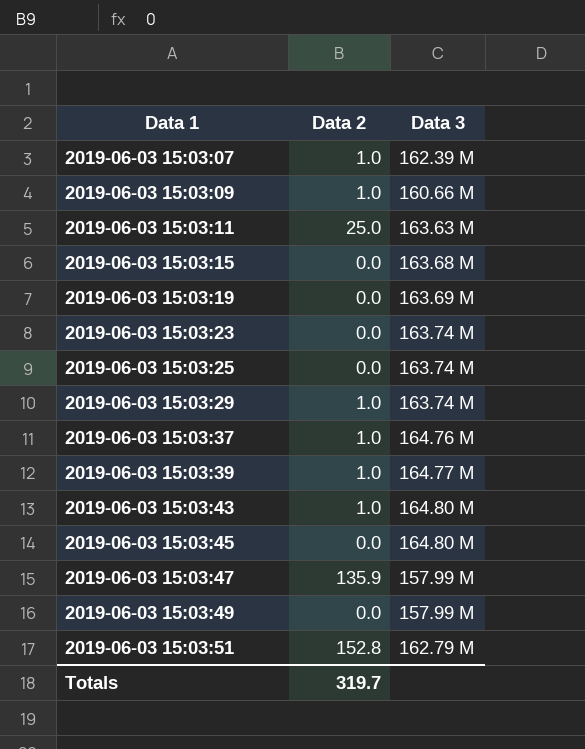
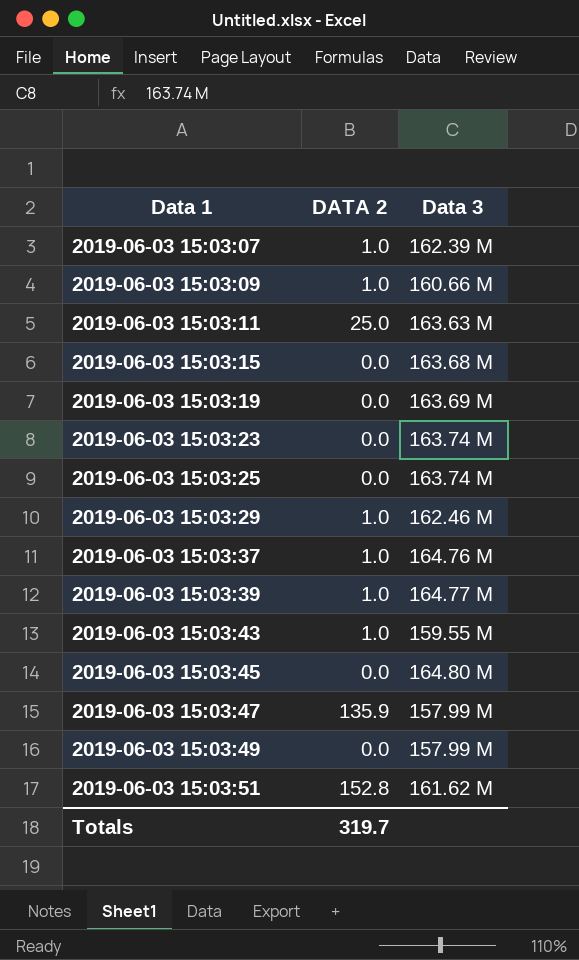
column name: Data 2 -> DATA 2
2019-06-03 15:03:29 | Data 3: 163.74 M -> 162.46 M
2019-06-03 15:03:43 | Data 3: 164.80 M -> 159.55 M
2019-06-03 15:03:51 | Data 3: 162.79 M -> 161.62 M

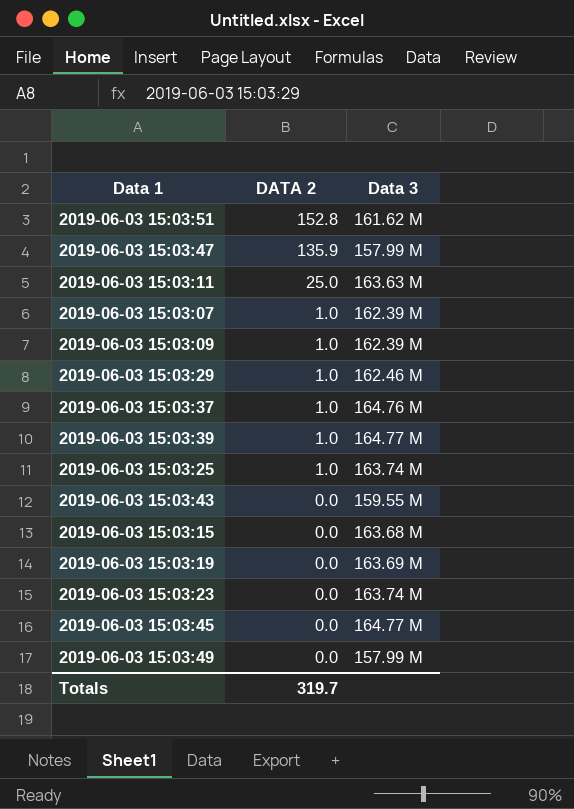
row order: Data 1 ascending -> DATA 2 descending
2019-06-03 15:03:09 | Data 3: 160.66 M -> 162.39 M
2019-06-03 15:03:25 | DATA 2: 0.0 -> 1.0
2019-06-03 15:03:43 | DATA 2: 1.0 -> 0.0
2019-06-03 15:03:45 | Data 3: 164.80 M -> 164.77 M

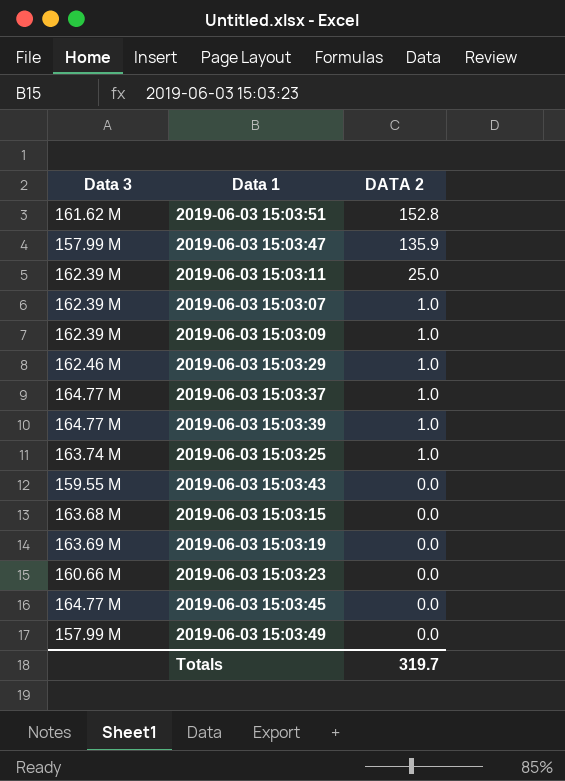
column Data 3 | position: 3 -> 1
2019-06-03 15:03:11 | Data 3: 163.63 M -> 162.39 M
2019-06-03 15:03:37 | Data 3: 164.76 M -> 164.77 M
2019-06-03 15:03:23 | Data 3: 163.74 M -> 160.66 M

